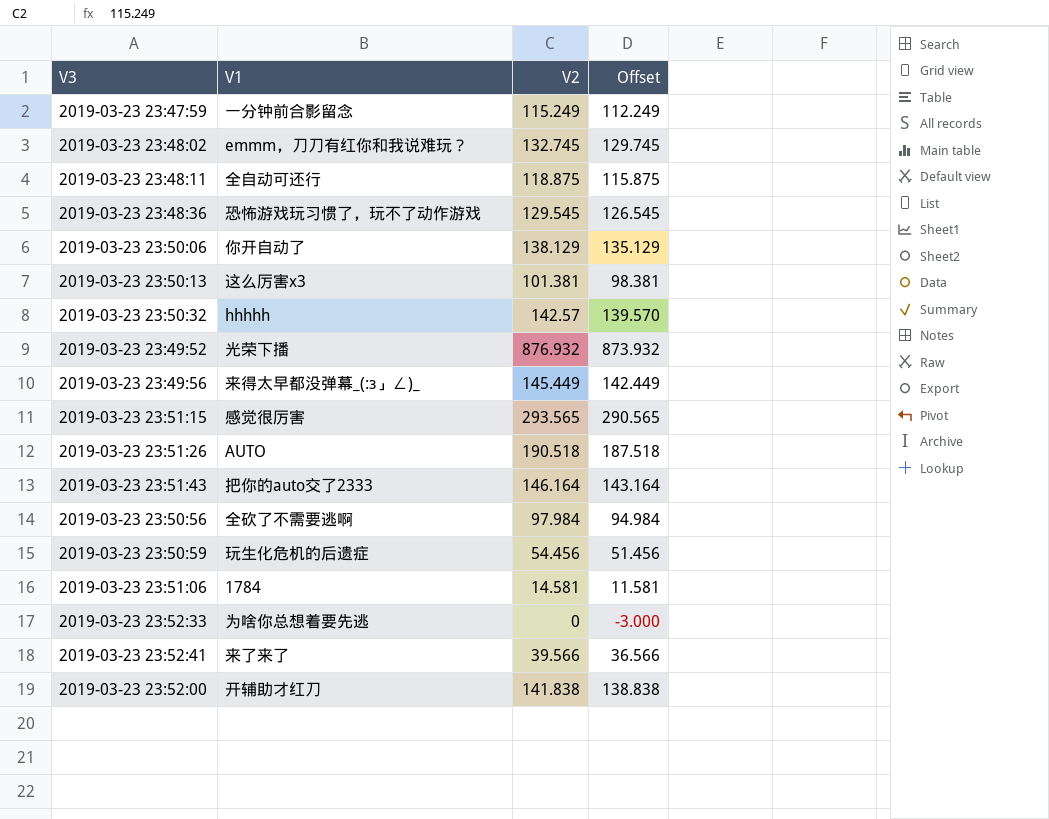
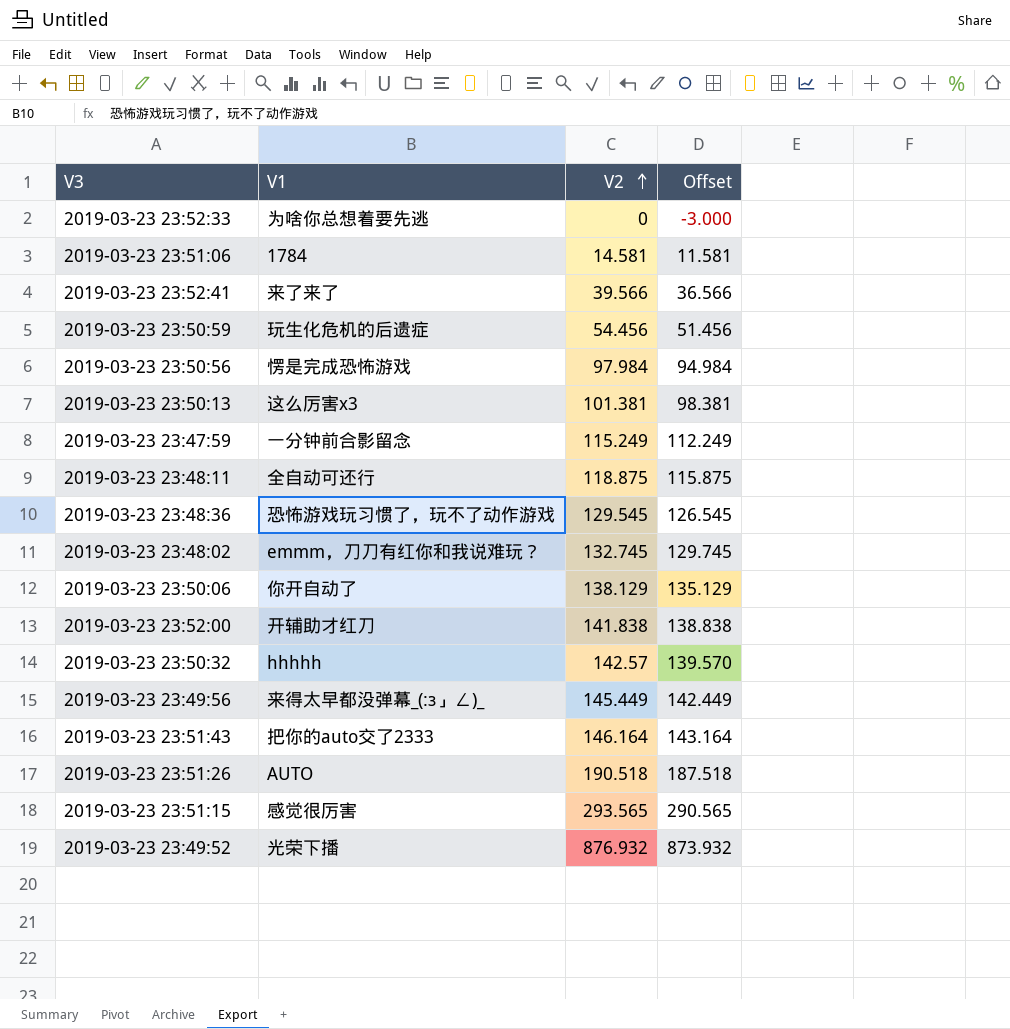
row order: none -> V2 ascending
2019-03-23 23:50:56 | V1: 全砍了不需要逃啊 -> 愣是完成恐怖游戏

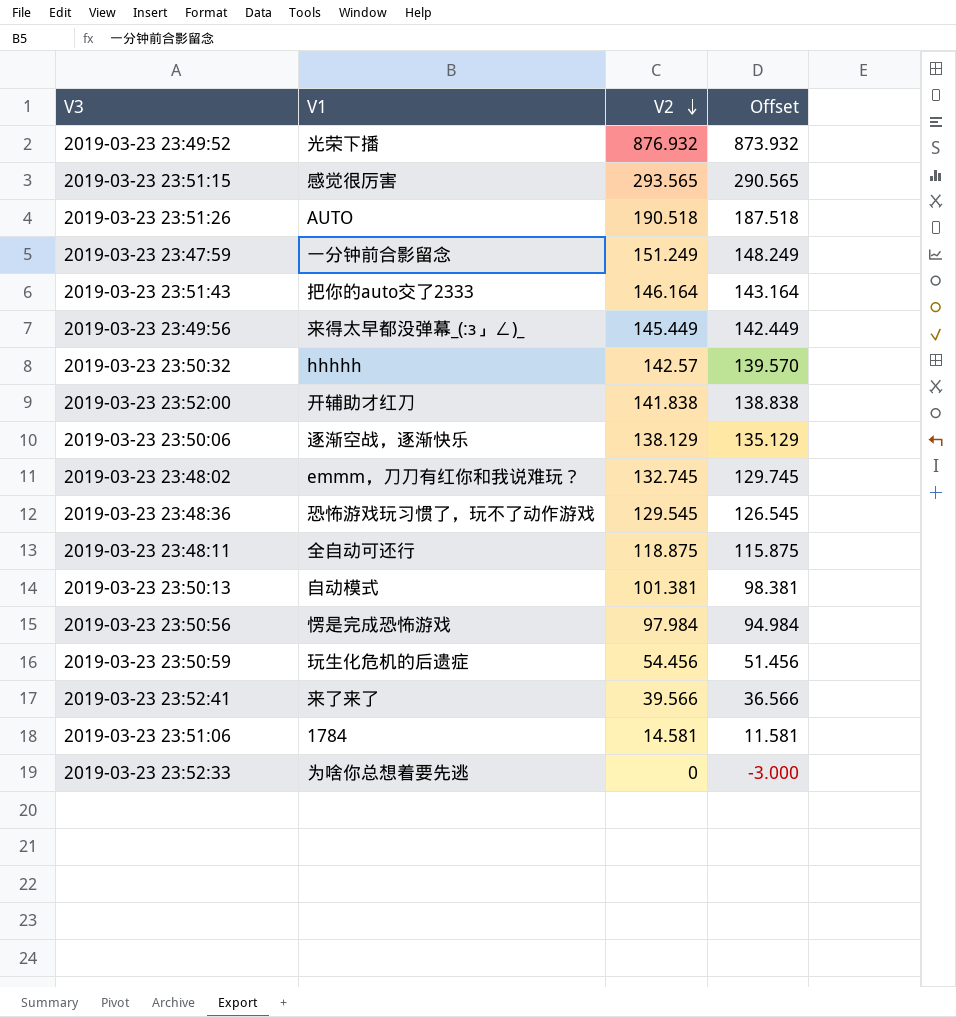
row order: V2 ascending -> V2 descending
2019-03-23 23:47:59 | V2: 115.249 -> 151.249
2019-03-23 23:47:59 | Offset: 112.249 -> 148.249
2019-03-23 23:50:06 | V1: 你开自动了 -> 逐渐空战，逐渐快乐
2019-03-23 23:50:13 | V1: 这么厉害x3 -> 自动模式

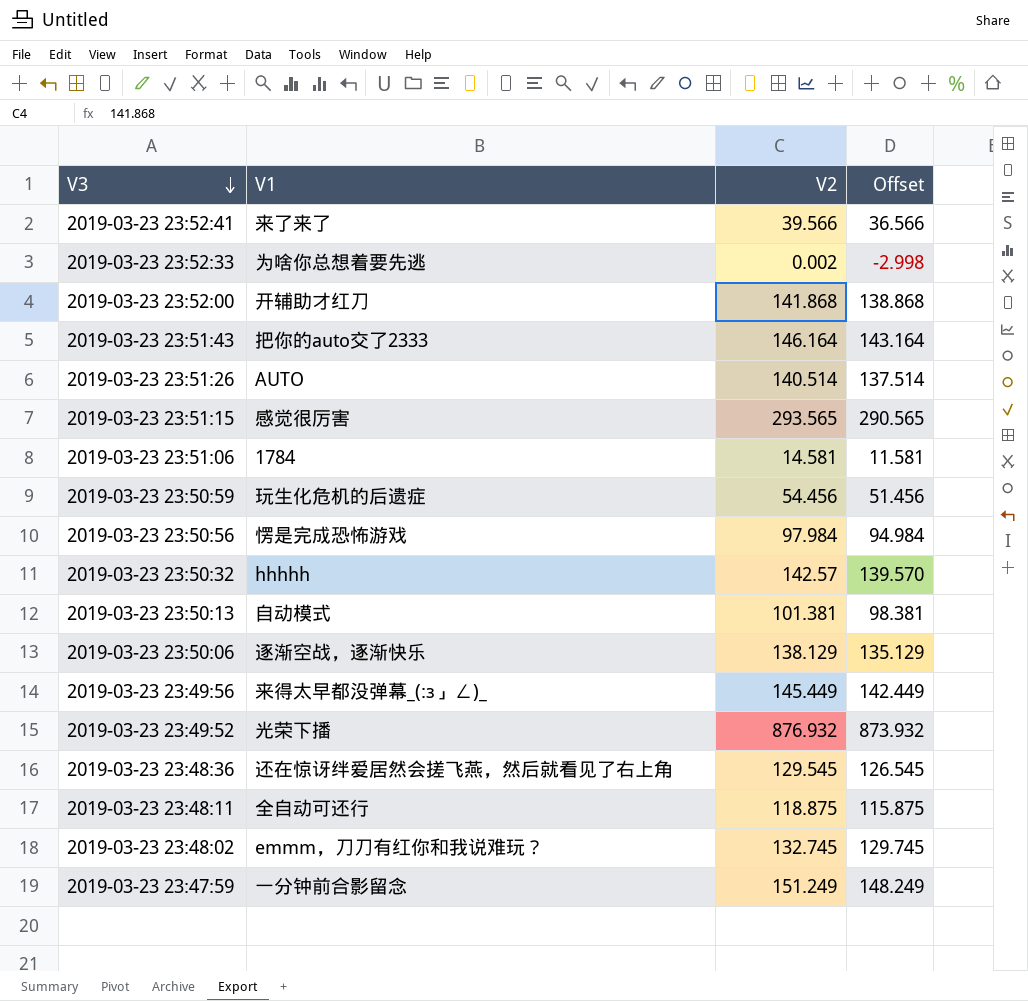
row order: V2 descending -> V3 descending
2019-03-23 23:52:33 | V2: 0 -> 0.002
2019-03-23 23:52:33 | Offset: -3.000 -> -2.998
2019-03-23 23:52:00 | V2: 141.838 -> 141.868
2019-03-23 23:52:00 | Offset: 138.838 -> 138.868
2019-03-23 23:51:26 | V2: 190.518 -> 140.514
2019-03-23 23:51:26 | Offset: 187.518 -> 137.514
2019-03-23 23:48:36 | V1: 恐怖游戏玩习惯了，玩不了动作游戏 -> 还在惊讶绊爱居然会搓飞燕，然后就看见了右上角

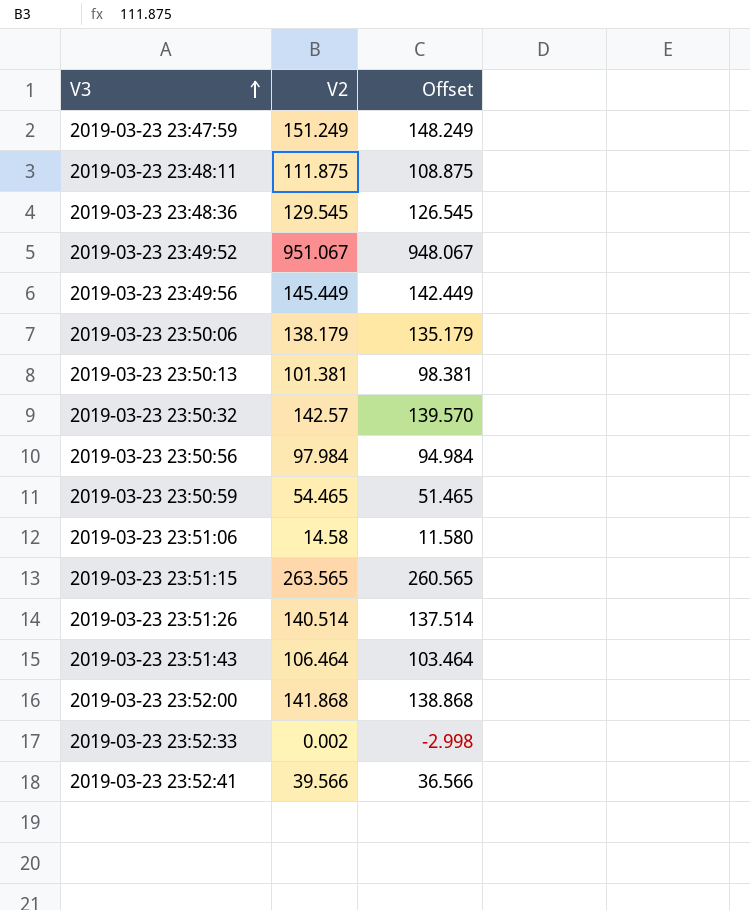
row order: V3 descending -> V3 ascending
column V1 | position: 2 -> none
row 2019-03-23 23:48:02: emmm，刀刀有红你和我说难玩？ | 132.745 | 129.745 -> none
2019-03-23 23:48:11 | V2: 118.875 -> 111.875
2019-03-23 23:48:11 | Offset: 115.875 -> 108.875
2019-03-23 23:49:52 | V2: 876.932 -> 951.067
2019-03-23 23:49:52 | Offset: 873.932 -> 948.067
2019-03-23 23:50:06 | V2: 138.129 -> 138.179
2019-03-23 23:50:06 | Offset: 135.129 -> 135.179
2019-03-23 23:50:59 | V2: 54.456 -> 54.465
2019-03-23 23:50:59 | Offset: 51.456 -> 51.465
2019-03-23 23:51:06 | V2: 14.581 -> 14.58
2019-03-23 23:51:06 | Offset: 11.581 -> 11.580
2019-03-23 23:51:15 | V2: 293.565 -> 263.565
2019-03-23 23:51:15 | Offset: 290.565 -> 260.565
2019-03-23 23:51:43 | V2: 146.164 -> 106.464
2019-03-23 23:51:43 | Offset: 143.164 -> 103.464

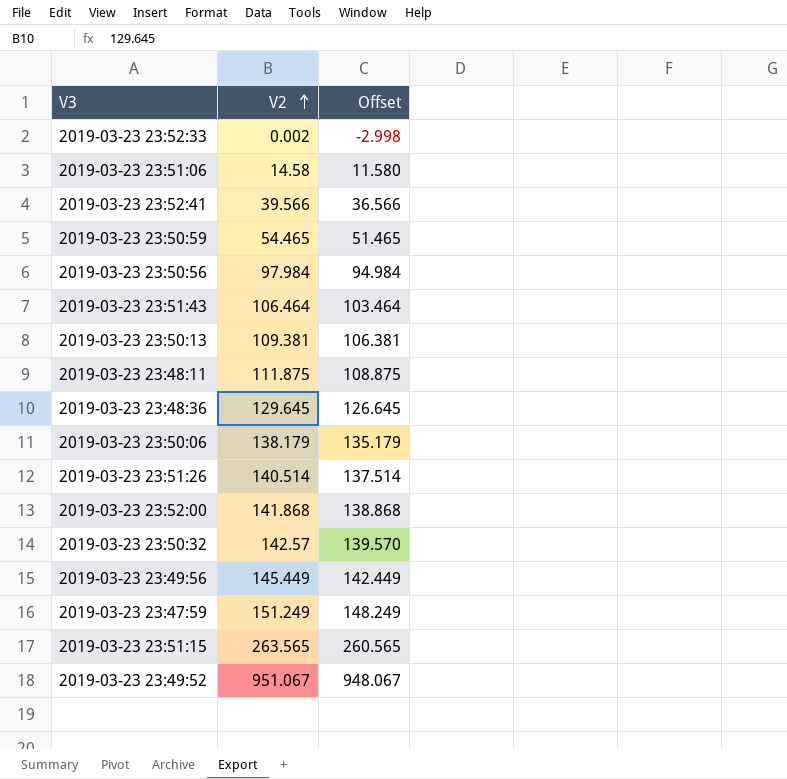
row order: V3 ascending -> V2 ascending
2019-03-23 23:50:13 | V2: 101.381 -> 109.381
2019-03-23 23:50:13 | Offset: 98.381 -> 106.381
2019-03-23 23:48:36 | V2: 129.545 -> 129.645
2019-03-23 23:48:36 | Offset: 126.545 -> 126.645

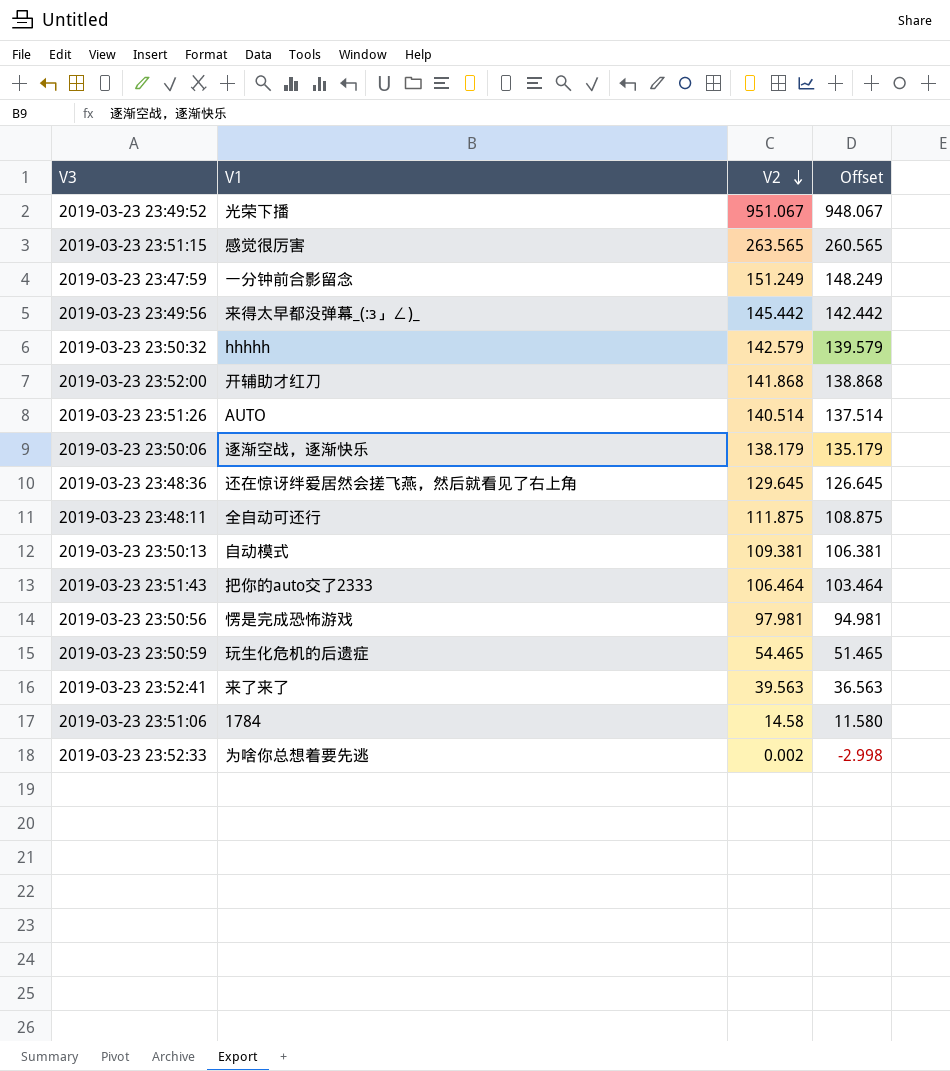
row order: V2 ascending -> V2 descending
column V1 | position: none -> 2
2019-03-23 23:49:56 | V2: 145.449 -> 145.442
2019-03-23 23:49:56 | Offset: 142.449 -> 142.442
2019-03-23 23:50:32 | V2: 142.57 -> 142.579
2019-03-23 23:50:32 | Offset: 139.570 -> 139.579
2019-03-23 23:50:56 | V2: 97.984 -> 97.981
2019-03-23 23:50:56 | Offset: 94.984 -> 94.981
2019-03-23 23:52:41 | V2: 39.566 -> 39.563
2019-03-23 23:52:41 | Offset: 36.566 -> 36.563

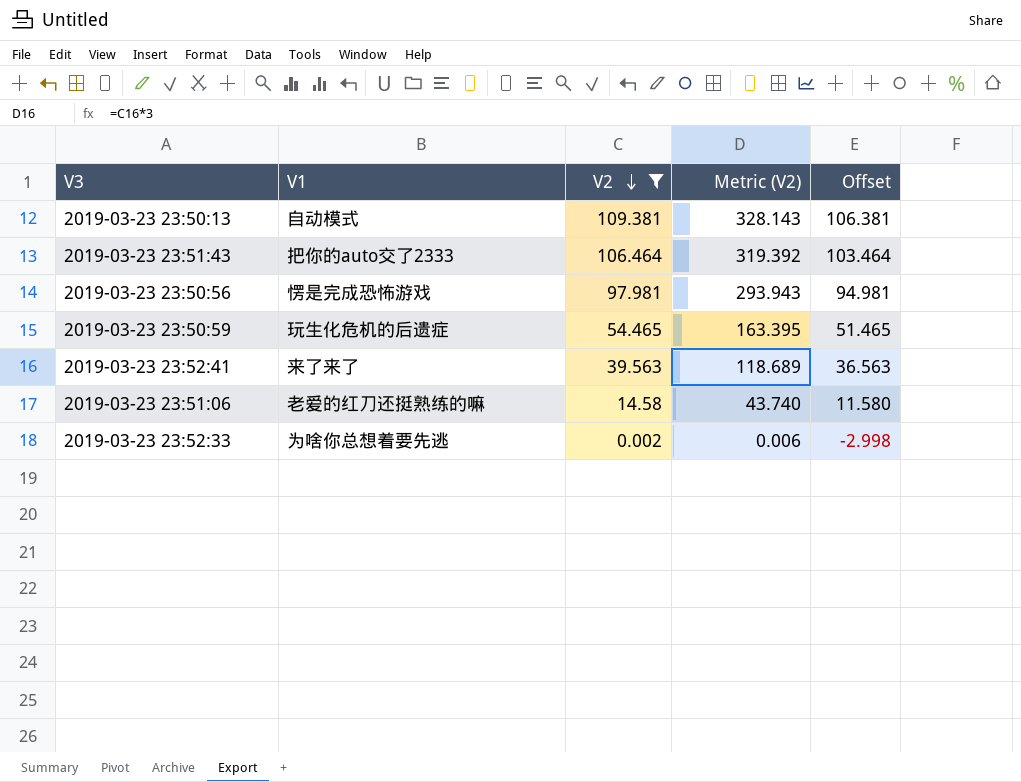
filter: none -> V2 <= 109.381
column Metric (V2) | formula: none -> [V2] * 3
2019-03-23 23:51:06 | V1: 1784 -> 老爱的红刀还挺熟练的嘛

